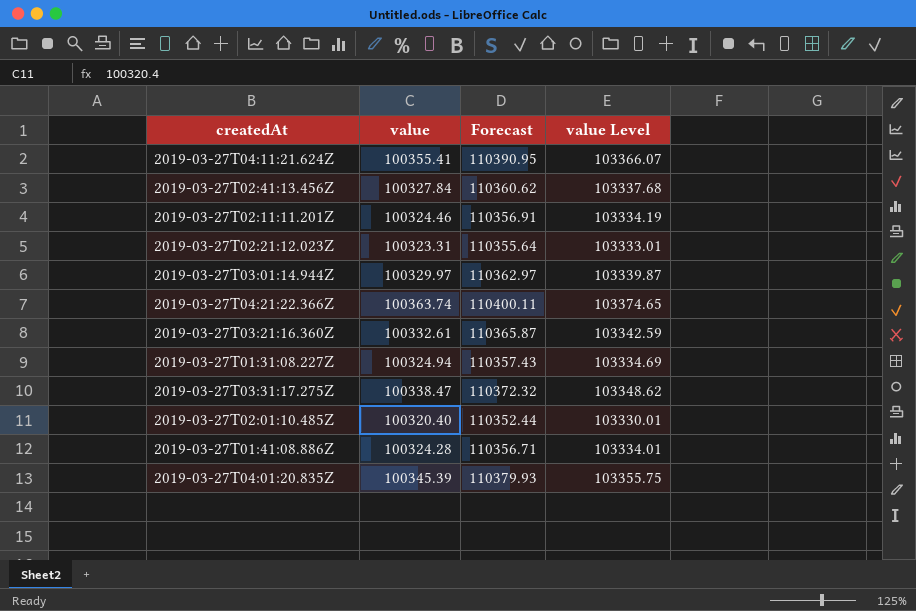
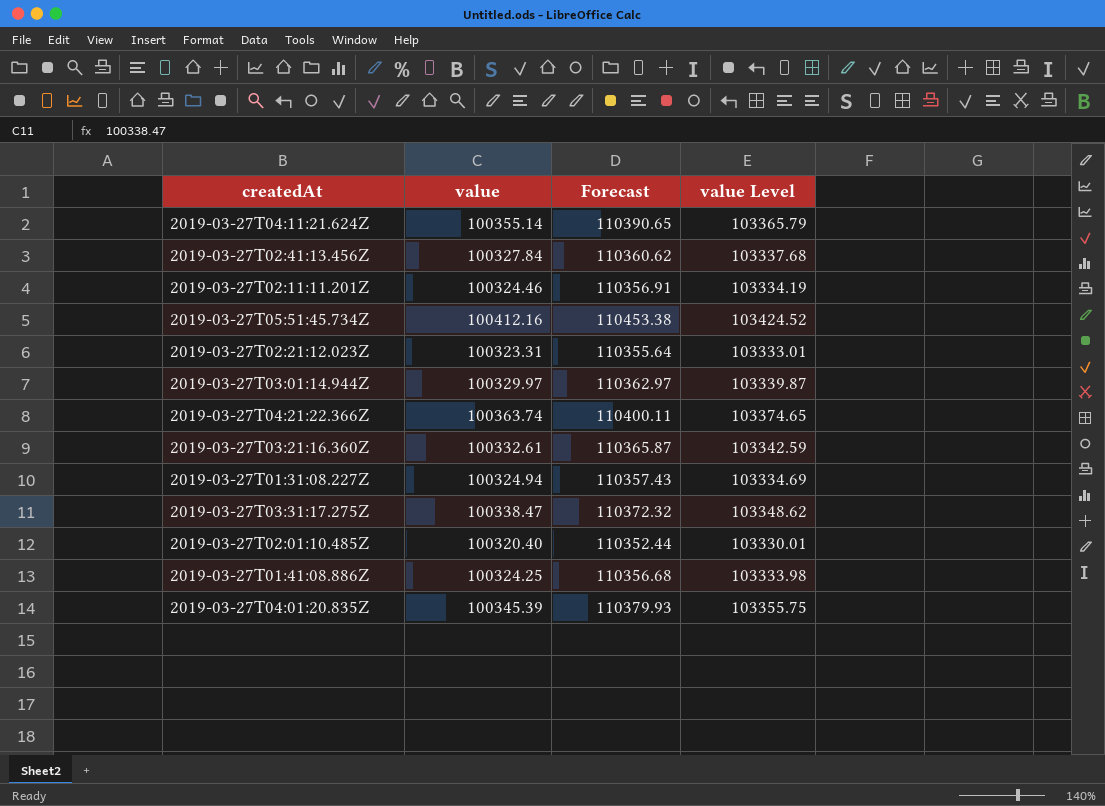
2019-03-27T04:11:21.624Z | value: 100355.41 -> 100355.14
2019-03-27T04:11:21.624Z | Forecast: 110390.95 -> 110390.65
2019-03-27T04:11:21.624Z | value Level: 103366.07 -> 103365.79
row 2019-03-27T05:51:45.734Z: none -> 100412.16 | 110453.38 | 103424.52
2019-03-27T01:41:08.886Z | value: 100324.28 -> 100324.25
2019-03-27T01:41:08.886Z | Forecast: 110356.71 -> 110356.68
2019-03-27T01:41:08.886Z | value Level: 103334.01 -> 103333.98

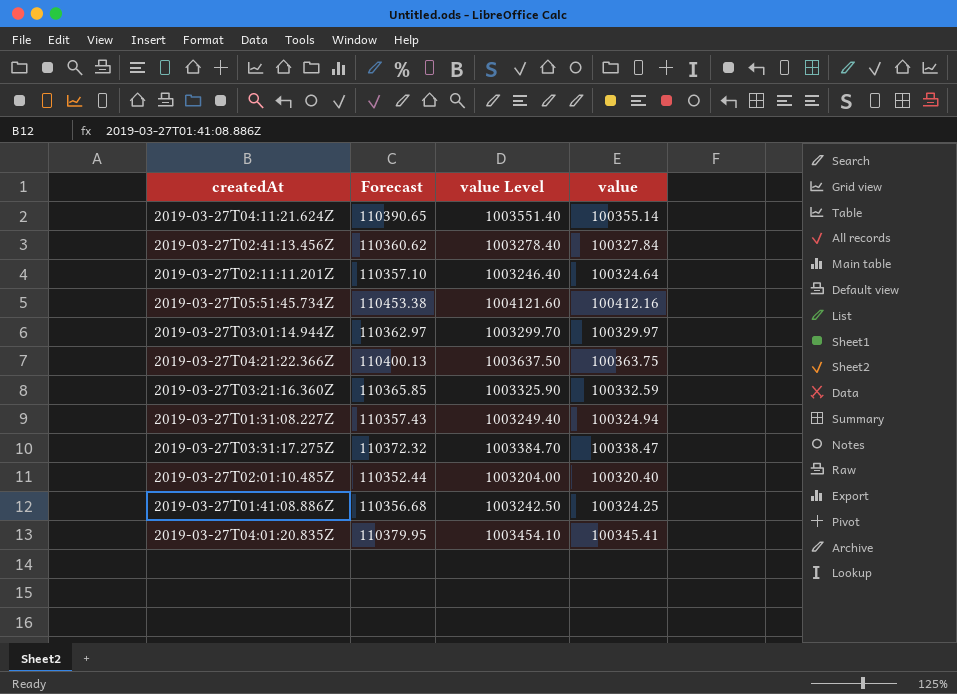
column value Level | formula: [value] * 1.03 -> [value] * 10
column value | position: 2 -> 4
row 2019-03-27T02:21:12.023Z: 100323.31 | 110355.64 | 103333.01 -> none
2019-03-27T02:11:11.201Z | Forecast: 110356.91 -> 110357.10
2019-03-27T02:11:11.201Z | value: 100324.46 -> 100324.64
2019-03-27T04:21:22.366Z | Forecast: 110400.11 -> 110400.13
2019-03-27T04:21:22.366Z | value: 100363.74 -> 100363.75
2019-03-27T03:21:16.360Z | Forecast: 110365.87 -> 110365.85
2019-03-27T03:21:16.360Z | value: 100332.61 -> 100332.59
2019-03-27T04:01:20.835Z | Forecast: 110379.93 -> 110379.95
2019-03-27T04:01:20.835Z | value: 100345.39 -> 100345.41

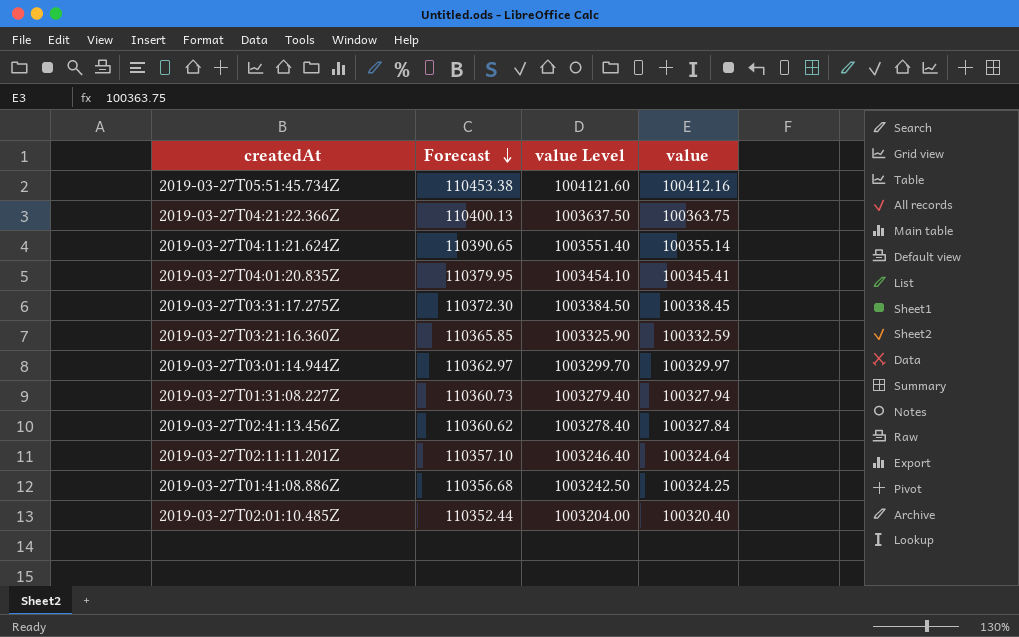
row order: none -> Forecast descending
2019-03-27T03:31:17.275Z | Forecast: 110372.32 -> 110372.30
2019-03-27T03:31:17.275Z | value Level: 1003384.70 -> 1003384.50
2019-03-27T03:31:17.275Z | value: 100338.47 -> 100338.45
2019-03-27T01:31:08.227Z | Forecast: 110357.43 -> 110360.73
2019-03-27T01:31:08.227Z | value Level: 1003249.40 -> 1003279.40
2019-03-27T01:31:08.227Z | value: 100324.94 -> 100327.94

